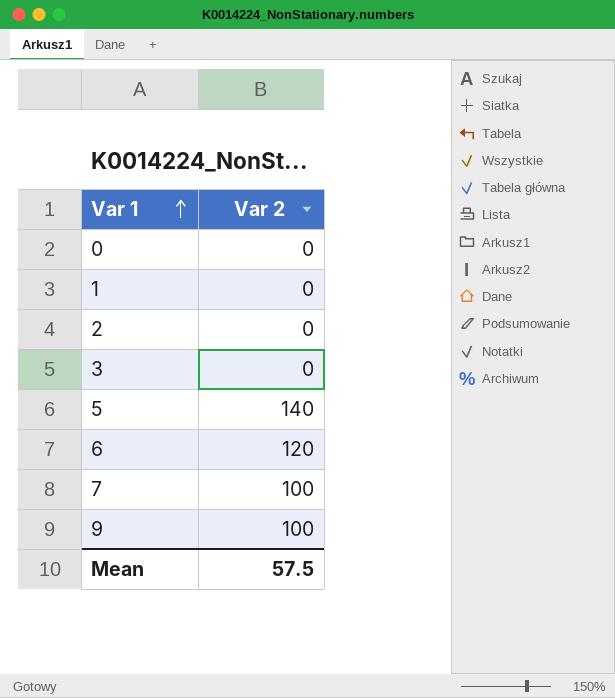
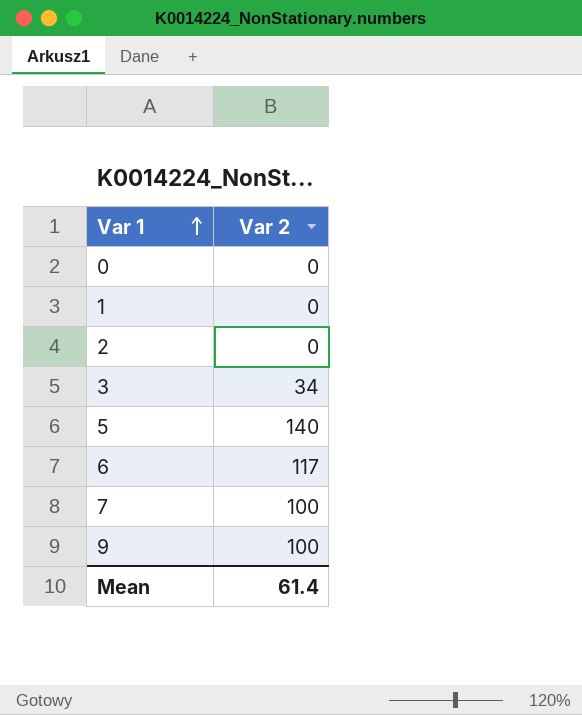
3 | Var 2: 0 -> 34
6 | Var 2: 120 -> 117
Mean | Var 2: 57.5 -> 61.4

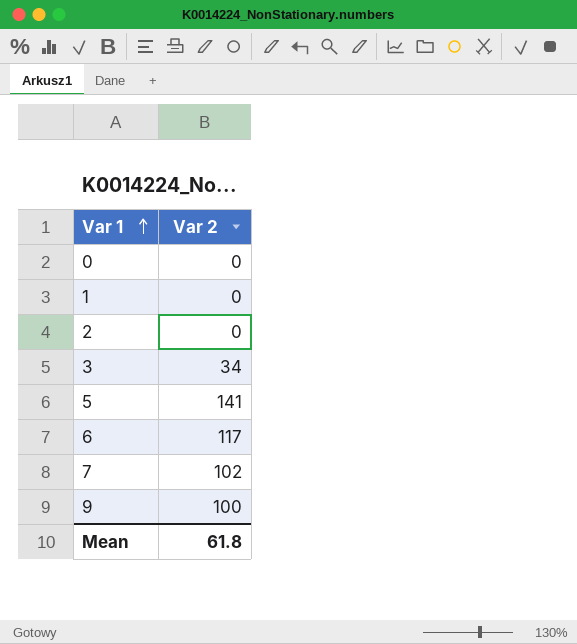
5 | Var 2: 140 -> 141
7 | Var 2: 100 -> 102
Mean | Var 2: 61.4 -> 61.8

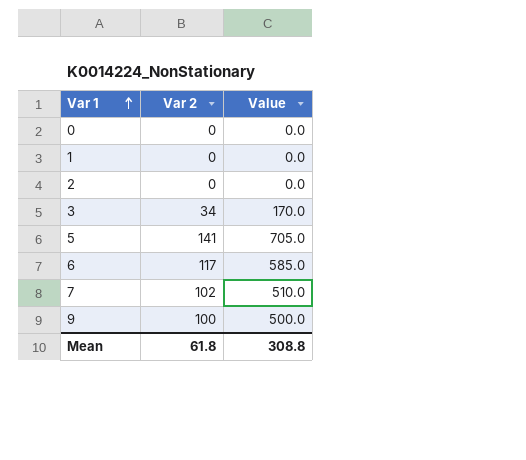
column Value | formula: none -> [Var 2] * 5

